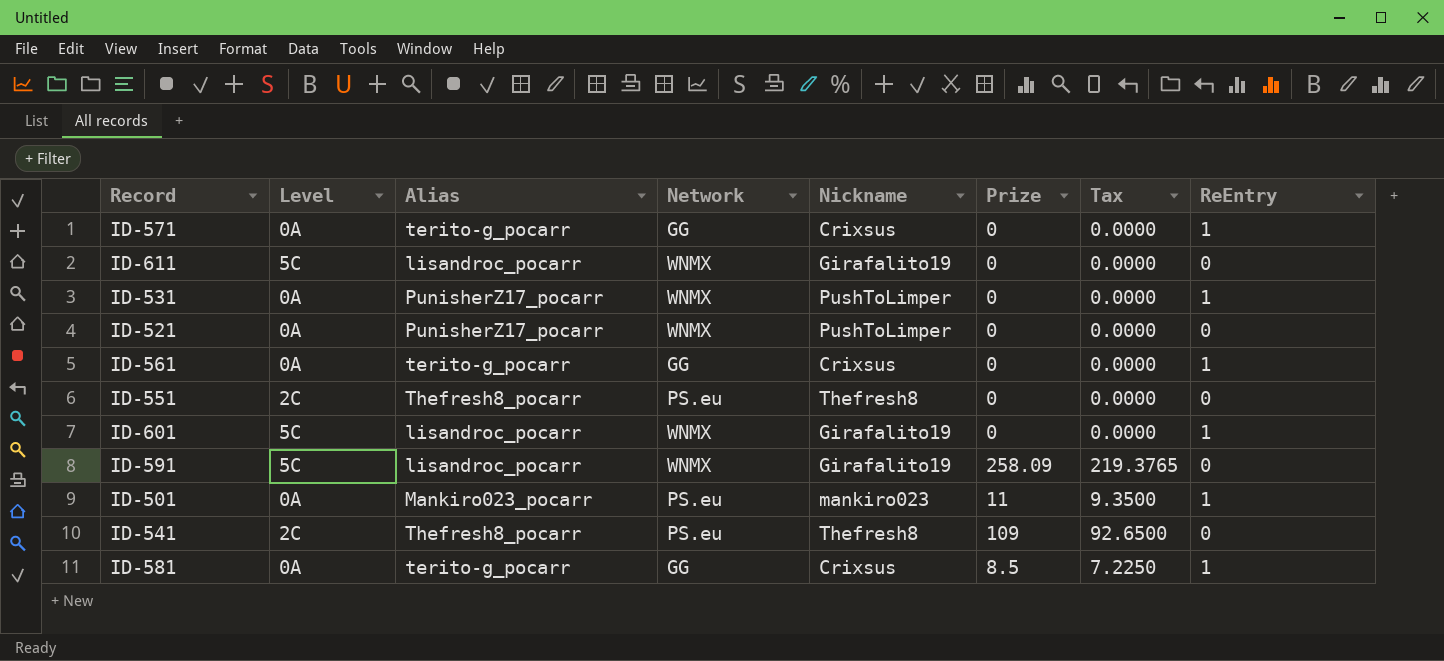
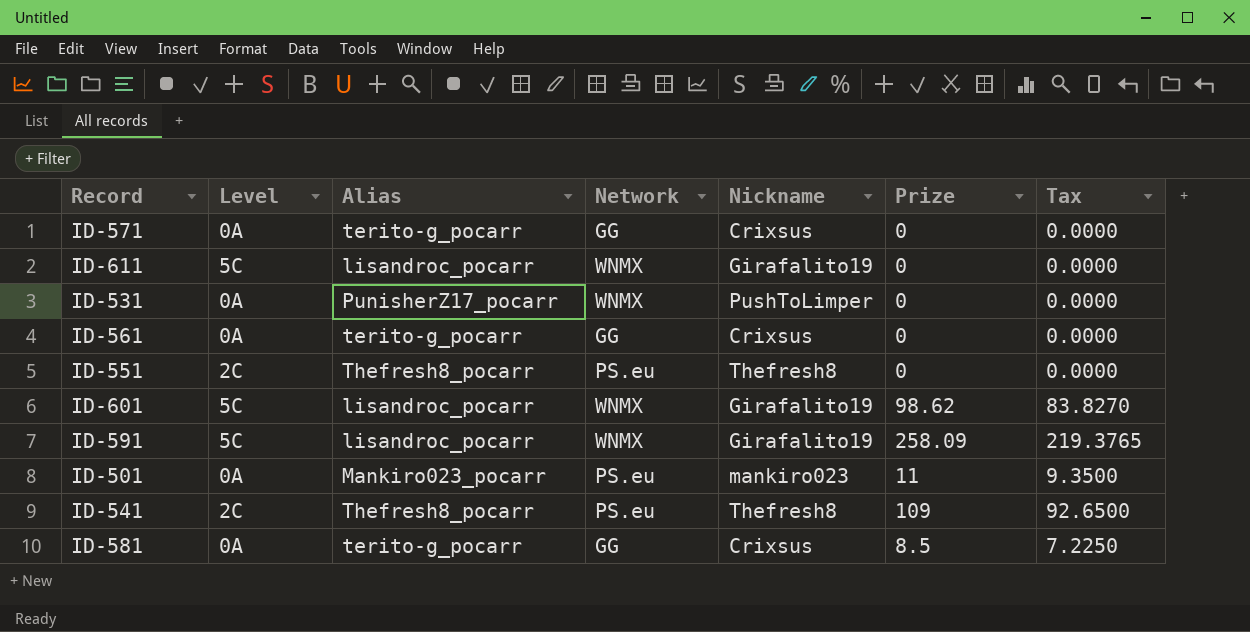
column ReEntry | position: 8 -> none
row ID-521: 0A | PunisherZ17_pocarr | WNMX | PushToLimper | 0 | 0.0000 | 0 -> none
ID-601 | Prize: 0 -> 98.62
ID-601 | Tax: 0.0000 -> 83.8270

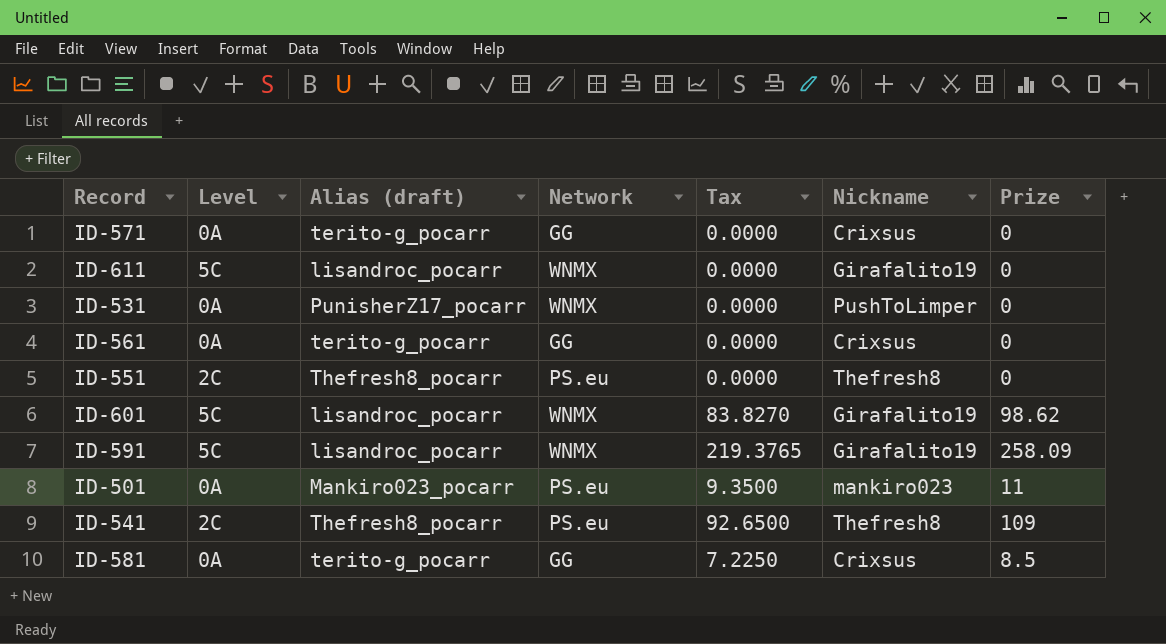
column name: Alias -> Alias (draft)
column Tax | position: 7 -> 5

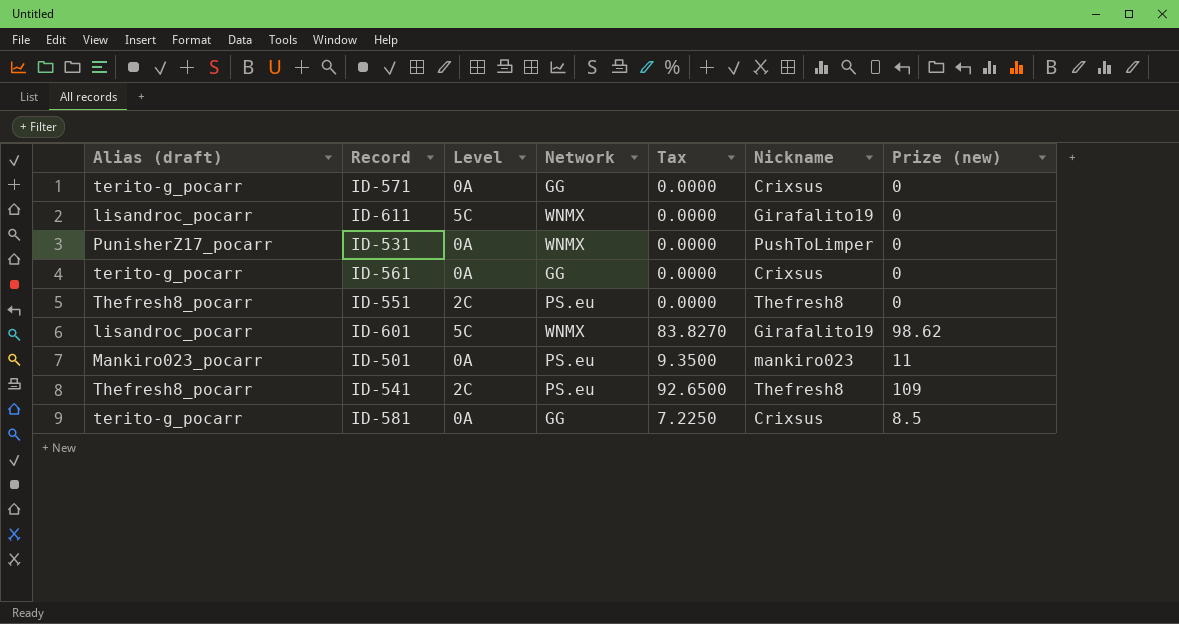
column Alias (draft) | position: 3 -> 1
column name: Prize -> Prize (new)
row ID-591: 5C | lisandroc_pocarr | WNMX | 219.3765 | Girafalito19 | 258.09 -> none

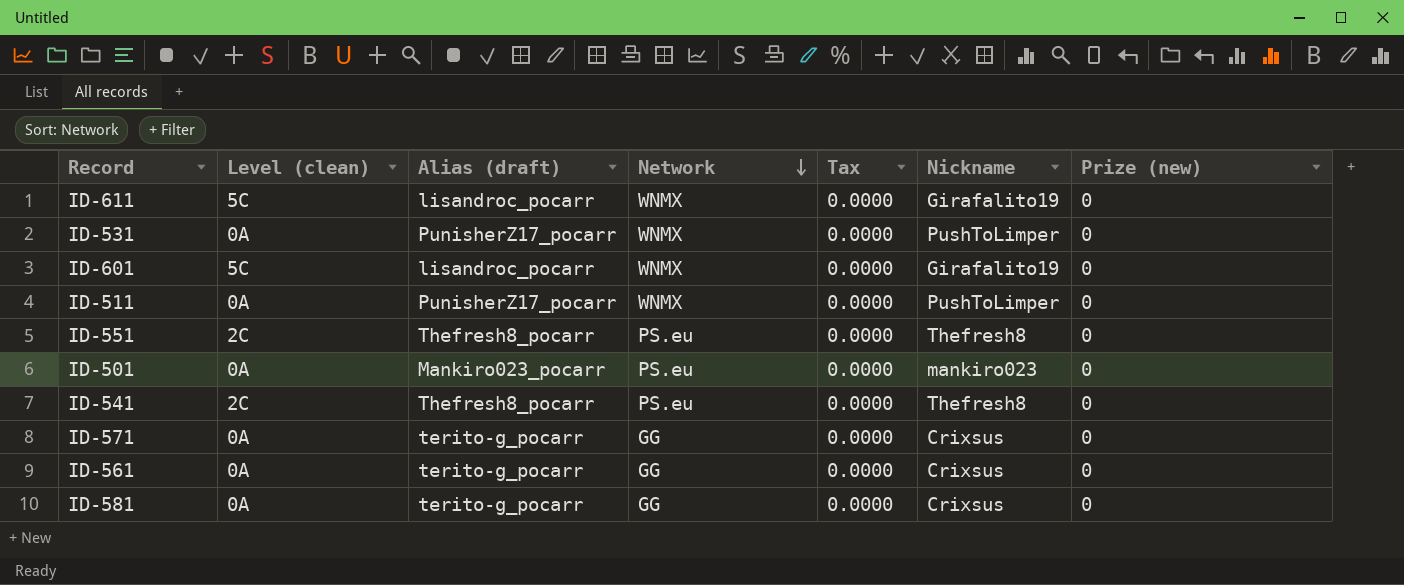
row order: none -> Network descending
column name: Level -> Level (clean)
column Alias (draft) | position: 1 -> 3
ID-601 | Tax: 83.8270 -> 0.0000
ID-601 | Prize (new): 98.62 -> 0
row ID-511: none -> 0A | PunisherZ17_pocarr | WNMX | 0.0000 | PushToLimper | 0
ID-501 | Tax: 9.3500 -> 0.0000
ID-501 | Prize (new): 11 -> 0
ID-541 | Tax: 92.6500 -> 0.0000
ID-541 | Prize (new): 109 -> 0
ID-581 | Tax: 7.2250 -> 0.0000
ID-581 | Prize (new): 8.5 -> 0

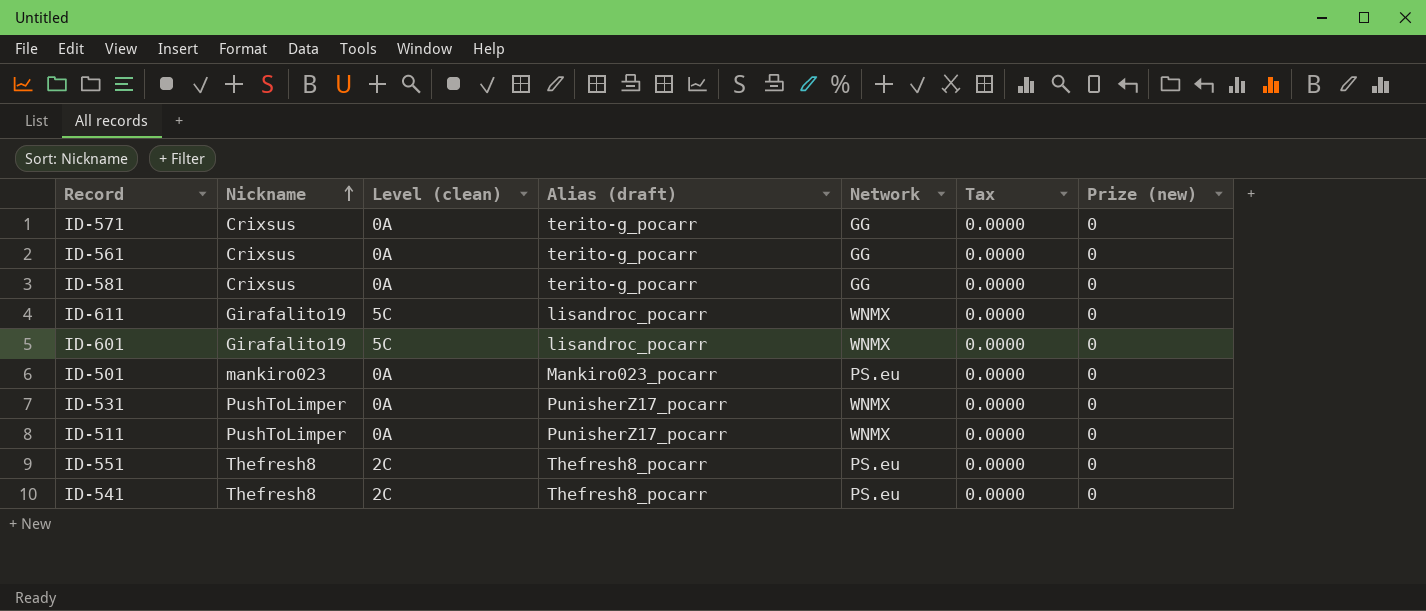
row order: Network descending -> Nickname ascending
column Nickname | position: 6 -> 2

